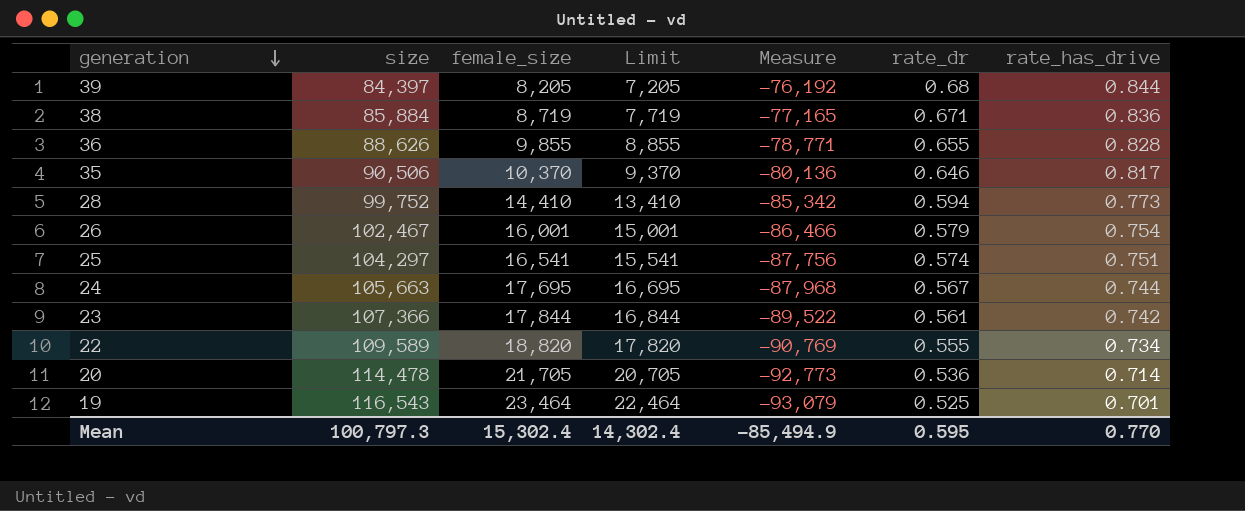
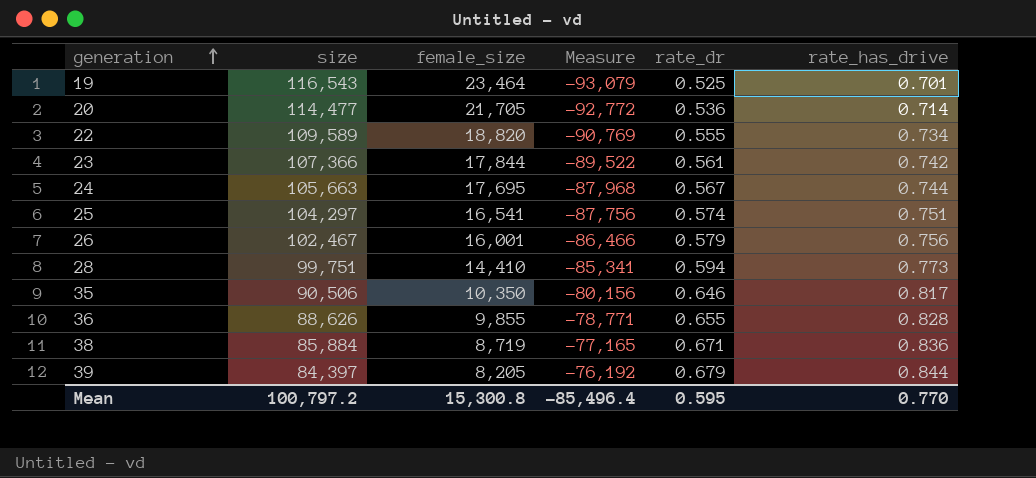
row order: generation descending -> generation ascending
column Limit | formula: [female_size] - 1000 -> none
20 | size: 114,478 -> 114,477
20 | Measure: -92,773 -> -92,772
26 | rate_has_drive: 0.754 -> 0.756
28 | size: 99,752 -> 99,751
28 | Measure: -85,342 -> -85,341
35 | female_size: 10,370 -> 10,350
35 | Measure: -80,136 -> -80,156
39 | rate_dr: 0.68 -> 0.679
Mean | size: 100,797.3 -> 100,797.2
Mean | female_size: 15,302.4 -> 15,300.8
Mean | Measure: -85,494.9 -> -85,496.4

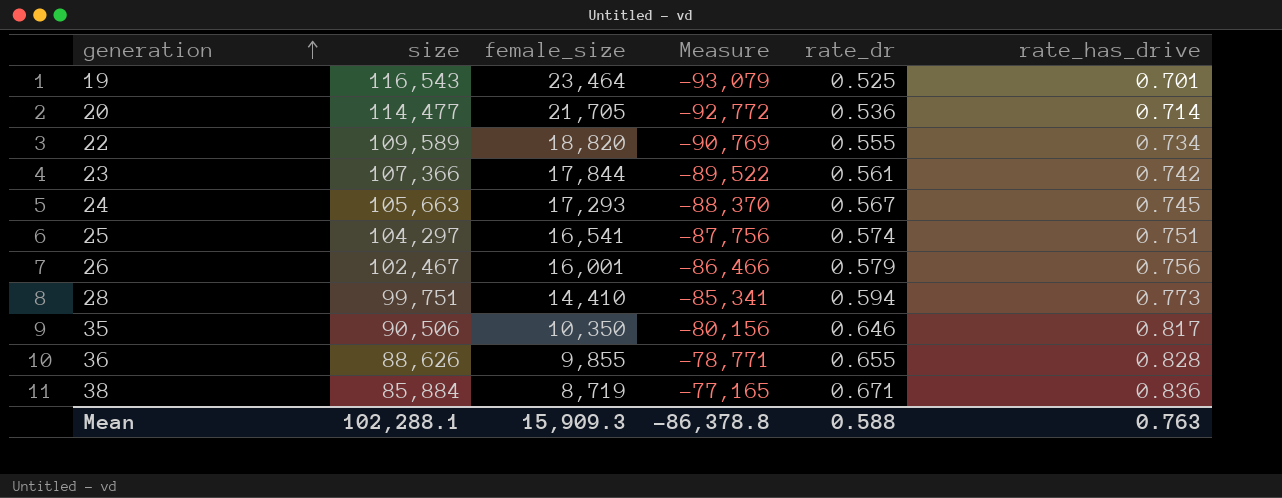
row 39: 84,397 | 8,205 | -76,192 | 0.679 | 0.844 -> none
24 | female_size: 17,695 -> 17,293
24 | Measure: -87,968 -> -88,370
24 | rate_has_drive: 0.744 -> 0.745
Mean | size: 100,797.2 -> 102,288.1
Mean | female_size: 15,300.8 -> 15,909.3
Mean | Measure: -85,496.4 -> -86,378.8
Mean | rate_dr: 0.595 -> 0.588
Mean | rate_has_drive: 0.770 -> 0.763

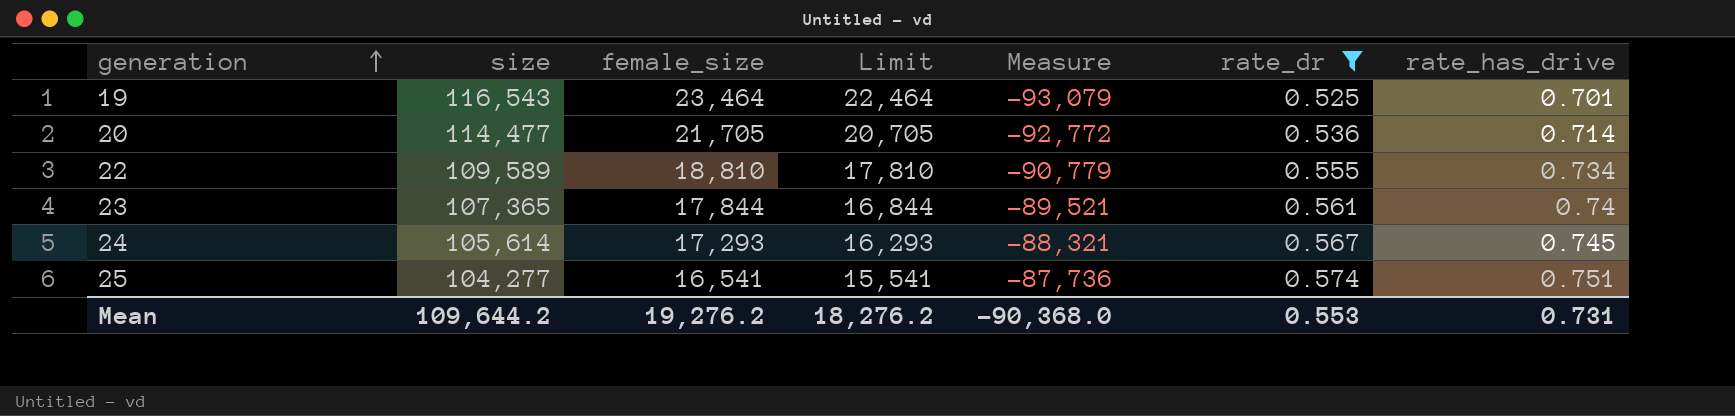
filter: none -> rate_dr <= 0.574
column Limit | formula: none -> [female_size] - 1000
22 | female_size: 18,820 -> 18,810
22 | Measure: -90,769 -> -90,779
23 | size: 107,366 -> 107,365
23 | Measure: -89,522 -> -89,521
23 | rate_has_drive: 0.742 -> 0.74
24 | size: 105,663 -> 105,614
24 | Measure: -88,370 -> -88,321
25 | size: 104,297 -> 104,277
25 | Measure: -87,756 -> -87,736
Mean | size: 102,288.1 -> 109,644.2
Mean | female_size: 15,909.3 -> 19,276.2
Mean | Measure: -86,378.8 -> -90,368.0
Mean | rate_dr: 0.588 -> 0.553
Mean | rate_has_drive: 0.763 -> 0.731

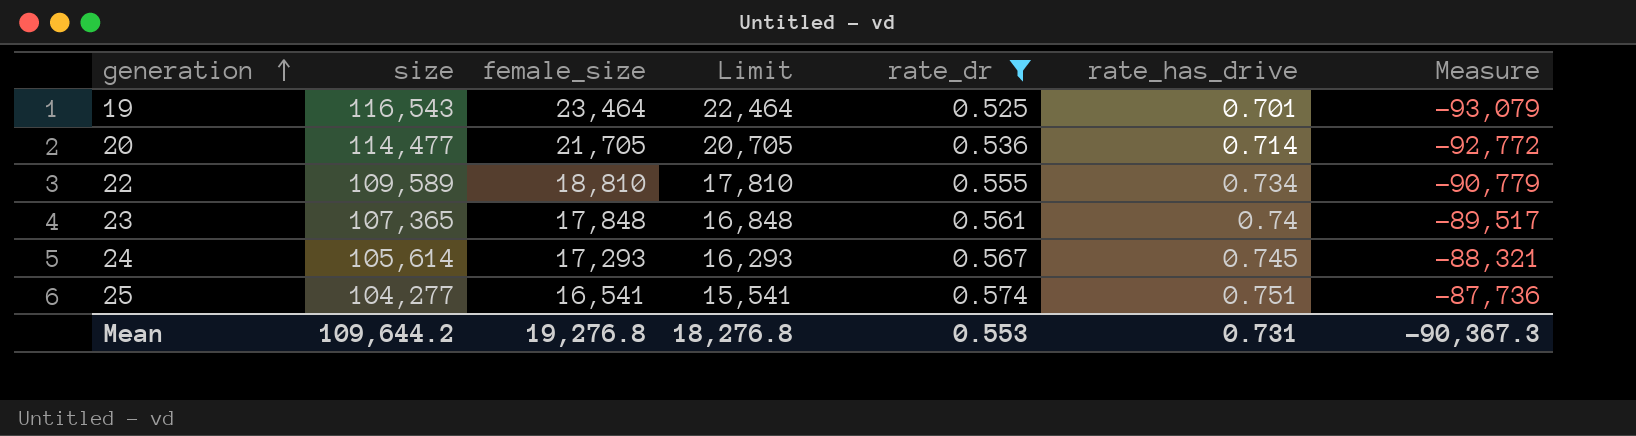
column Measure | position: 5 -> 7
23 | female_size: 17,844 -> 17,848
23 | Limit: 16,844 -> 16,848
23 | Measure: -89,521 -> -89,517
Mean | female_size: 19,276.2 -> 19,276.8
Mean | Limit: 18,276.2 -> 18,276.8
Mean | Measure: -90,368.0 -> -90,367.3

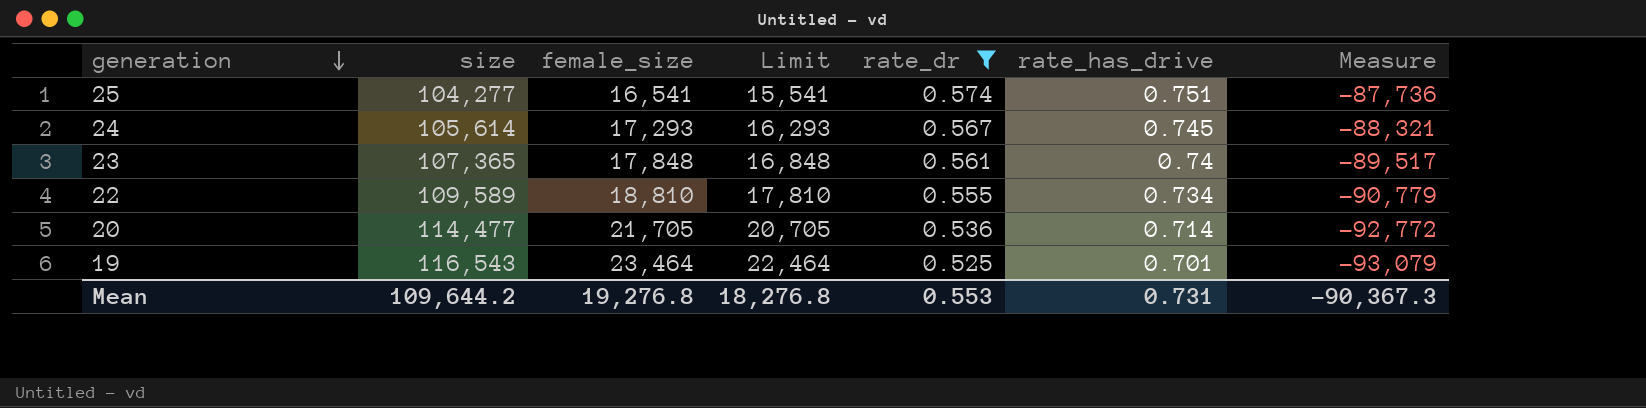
row order: generation ascending -> generation descending

